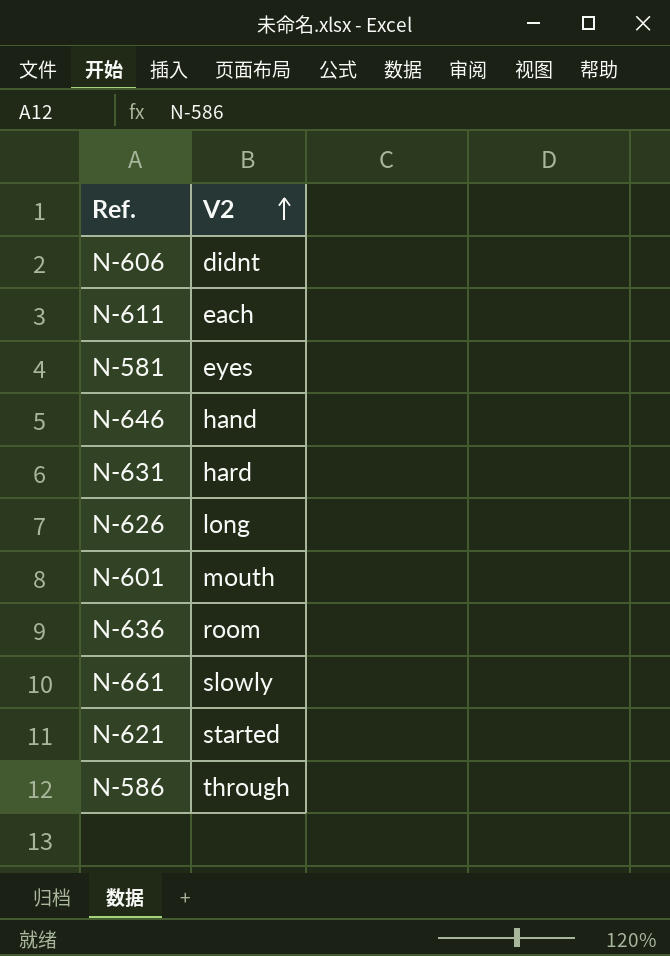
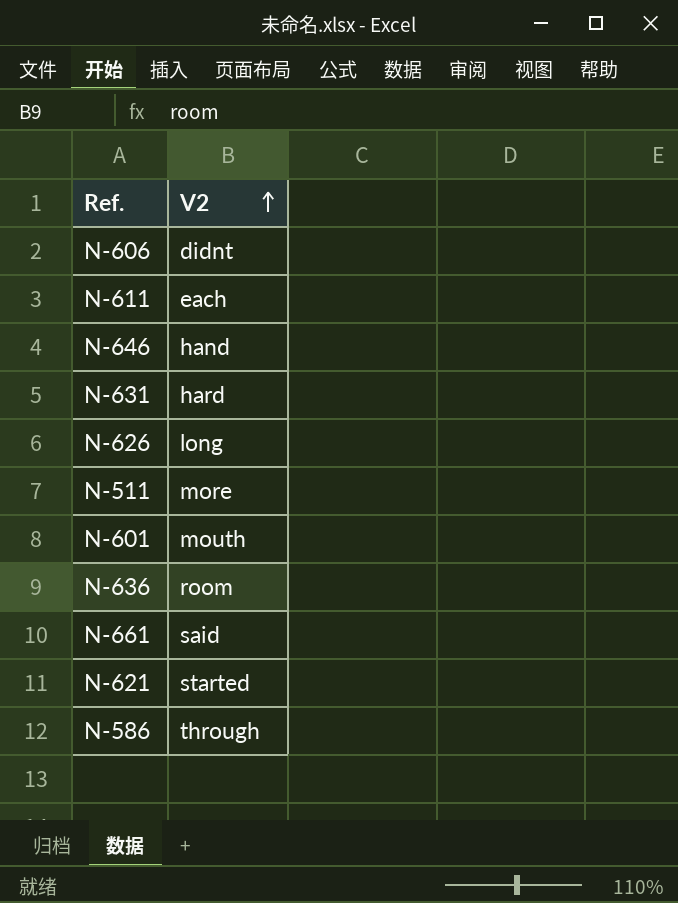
row N-581: eyes -> none
row N-511: none -> more
N-661 | V2: slowly -> said

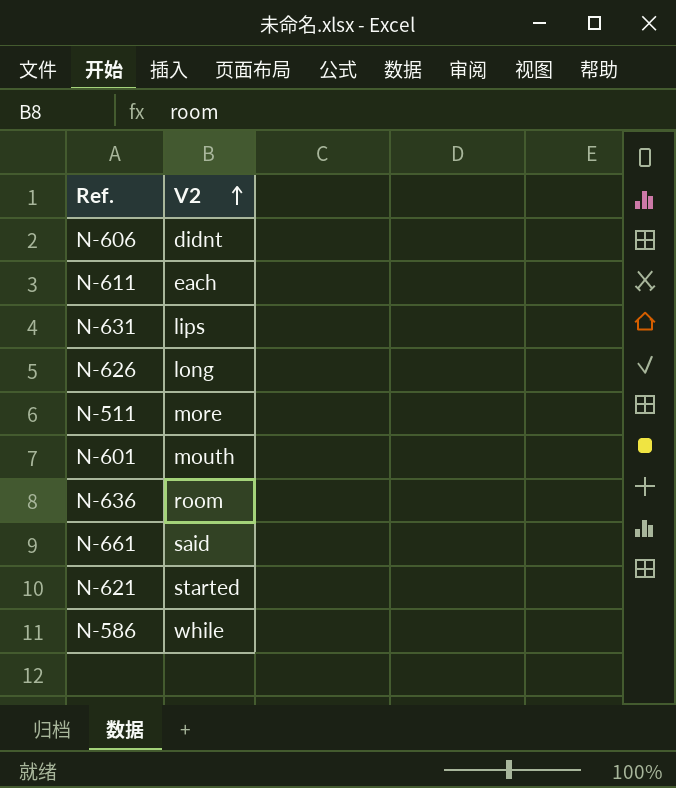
row N-646: hand -> none
N-631 | V2: hard -> lips
N-586 | V2: through -> while

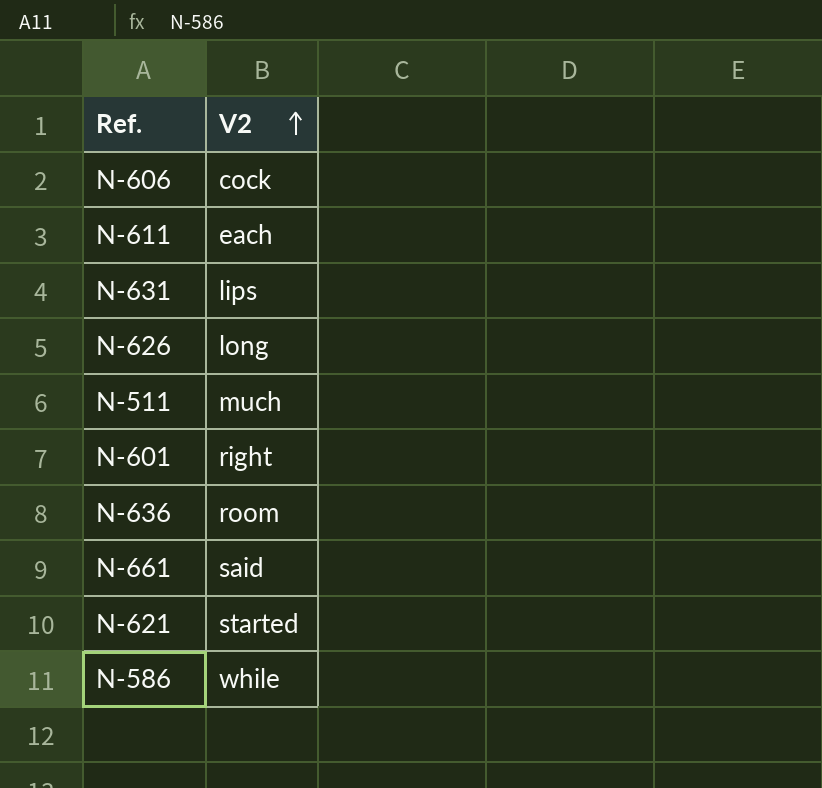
N-606 | V2: didnt -> cock
N-511 | V2: more -> much
N-601 | V2: mouth -> right

